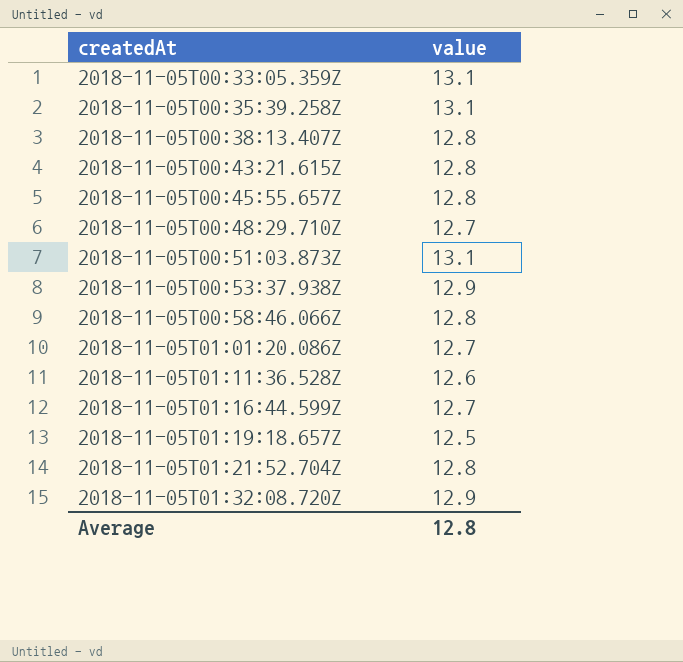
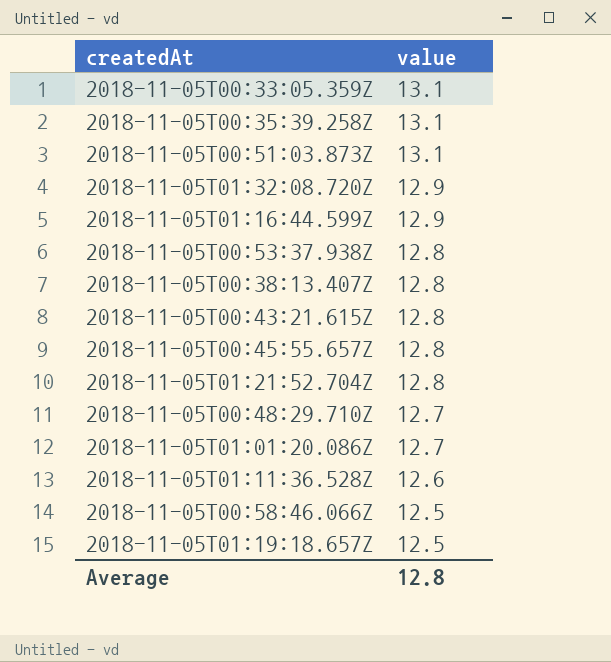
row order: createdAt ascending -> value descending
2018-11-05T01:16:44.599Z | value: 12.7 -> 12.9
2018-11-05T00:53:37.938Z | value: 12.9 -> 12.8
2018-11-05T00:58:46.066Z | value: 12.8 -> 12.5

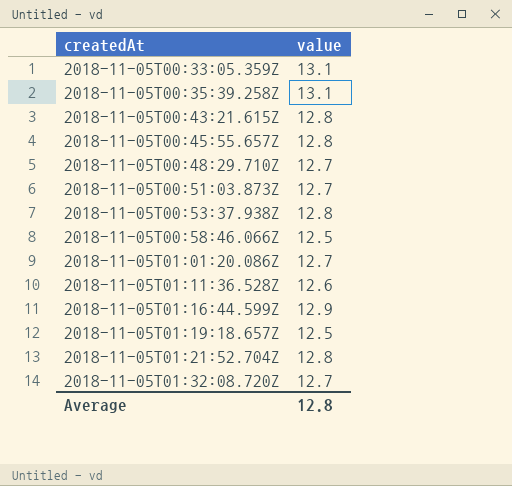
row order: value descending -> createdAt ascending
row 2018-11-05T00:38:13.407Z: 12.8 -> none
2018-11-05T00:51:03.873Z | value: 13.1 -> 12.7
2018-11-05T01:32:08.720Z | value: 12.9 -> 12.7

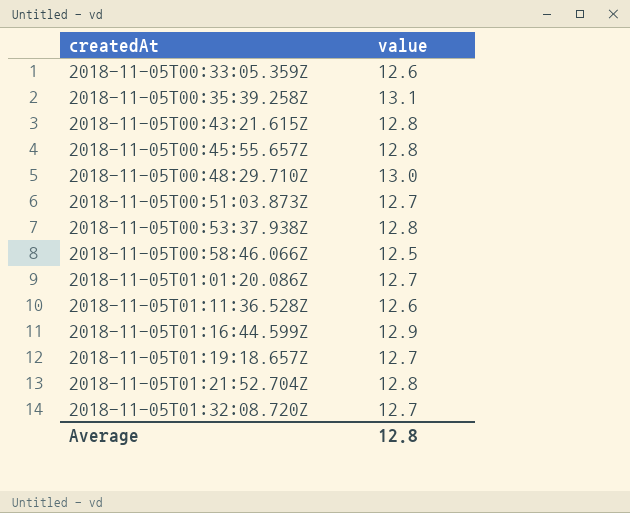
2018-11-05T00:33:05.359Z | value: 13.1 -> 12.6
2018-11-05T00:48:29.710Z | value: 12.7 -> 13.0
2018-11-05T01:19:18.657Z | value: 12.5 -> 12.7

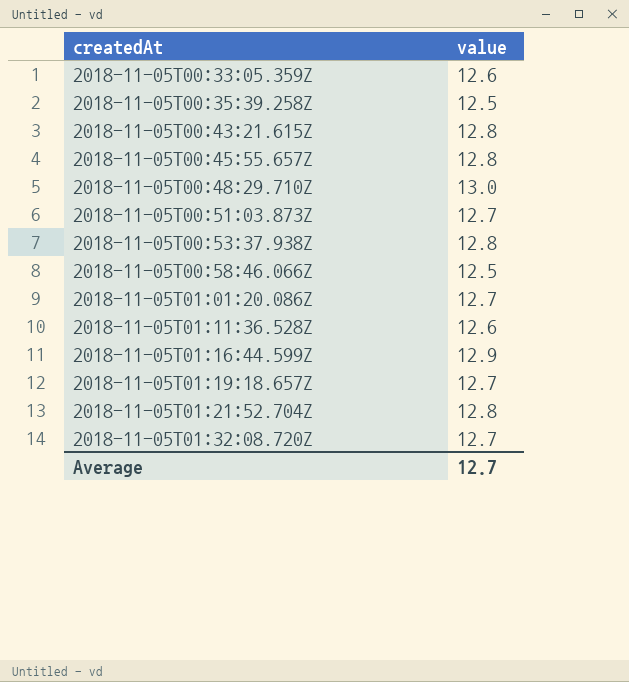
2018-11-05T00:35:39.258Z | value: 13.1 -> 12.5
Average | value: 12.8 -> 12.7

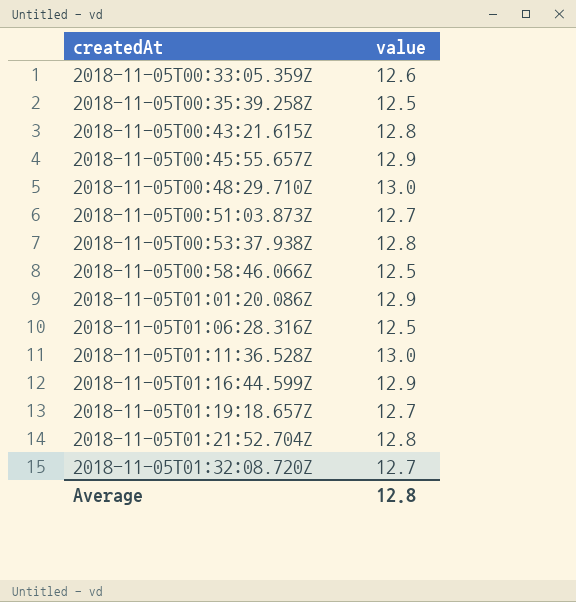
2018-11-05T00:45:55.657Z | value: 12.8 -> 12.9
2018-11-05T01:01:20.086Z | value: 12.7 -> 12.9
row 2018-11-05T01:06:28.316Z: none -> 12.5
2018-11-05T01:11:36.528Z | value: 12.6 -> 13.0
Average | value: 12.7 -> 12.8

